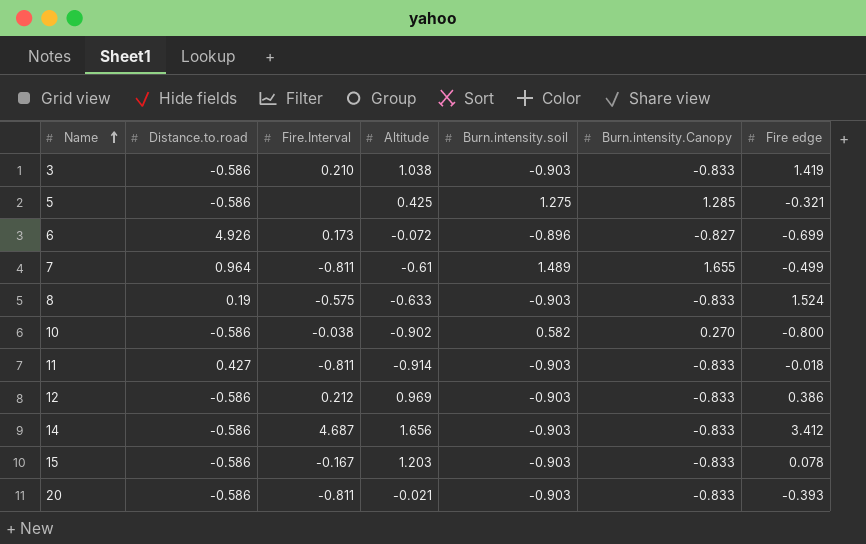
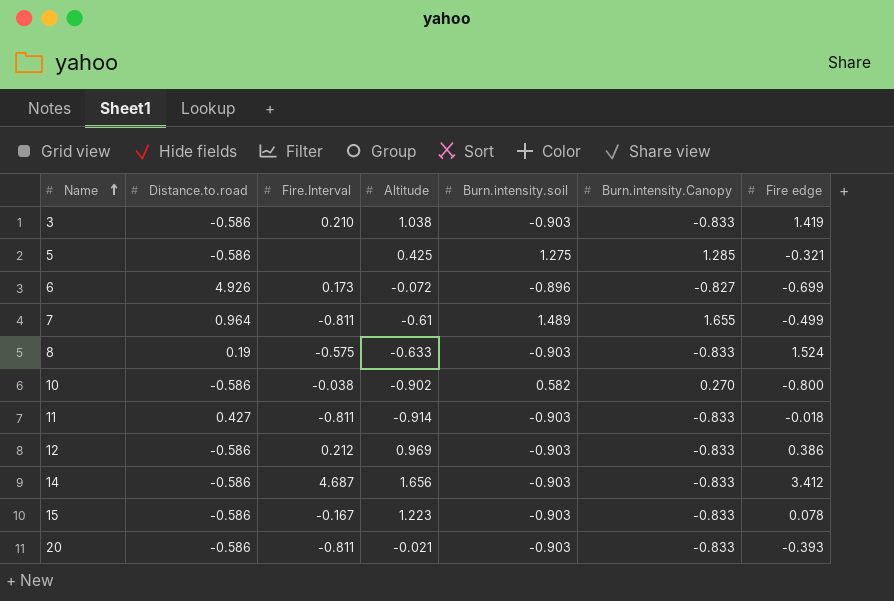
15 | Altitude: 1.203 -> 1.223

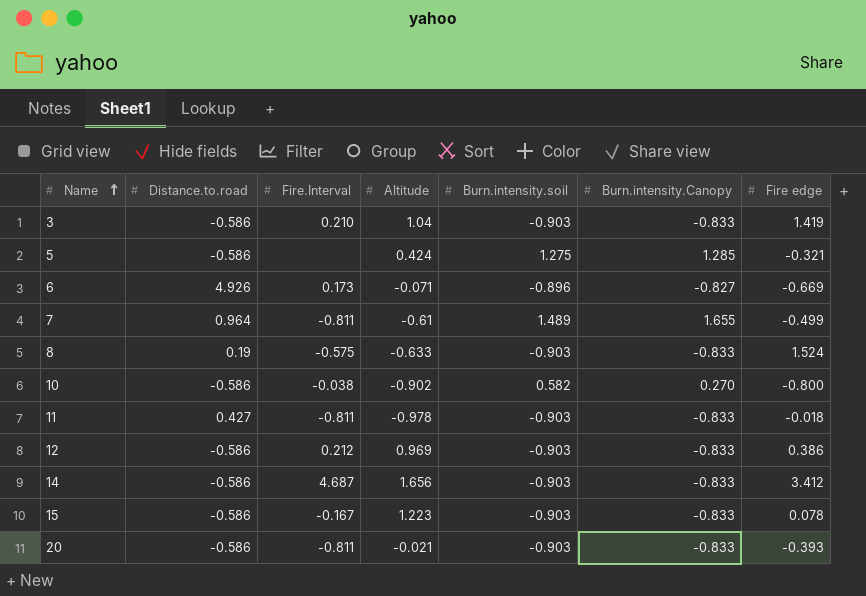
3 | Altitude: 1.038 -> 1.04
5 | Altitude: 0.425 -> 0.424
6 | Altitude: -0.072 -> -0.071
6 | Fire edge: -0.699 -> -0.669
11 | Altitude: -0.914 -> -0.978

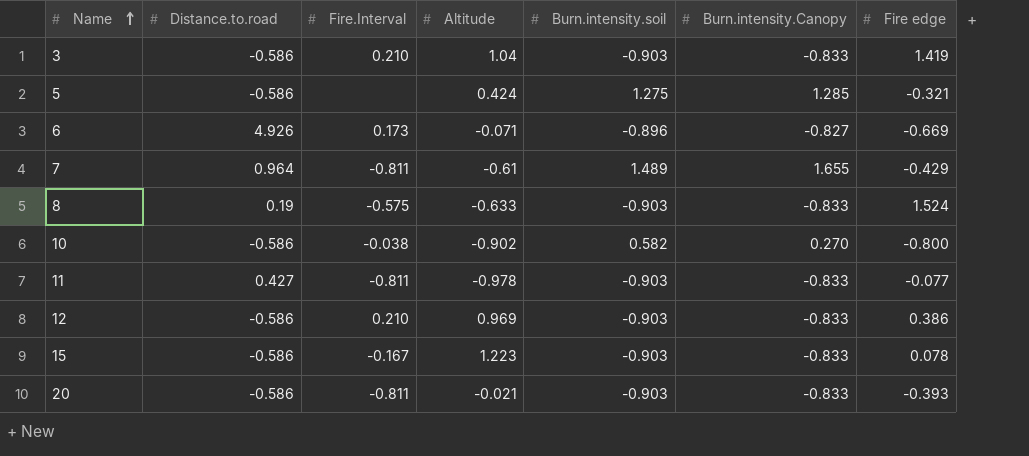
row 14: -0.586 | 4.687 | 1.656 | -0.903 | -0.833 | 3.412 -> none
7 | Fire edge: -0.499 -> -0.429
11 | Fire edge: -0.018 -> -0.077
12 | Fire.Interval: 0.212 -> 0.210

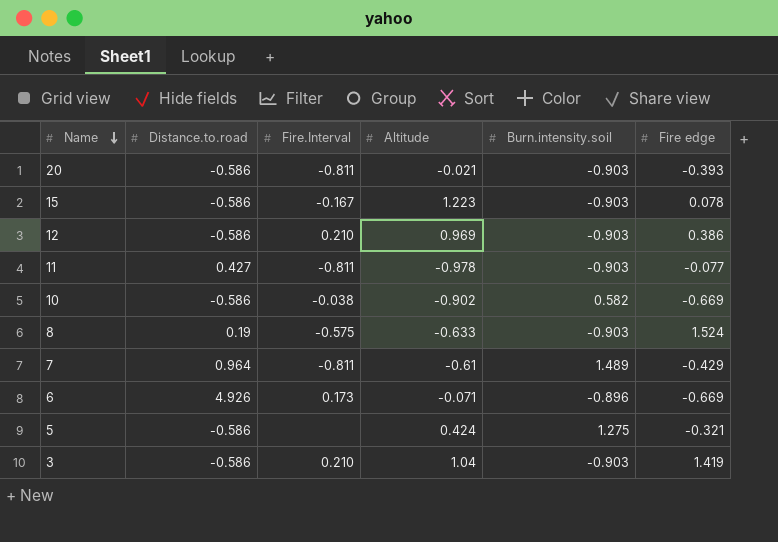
row order: Name ascending -> Name descending
column Burn.intensity.Canopy | position: 6 -> none
10 | Fire edge: -0.800 -> -0.669

